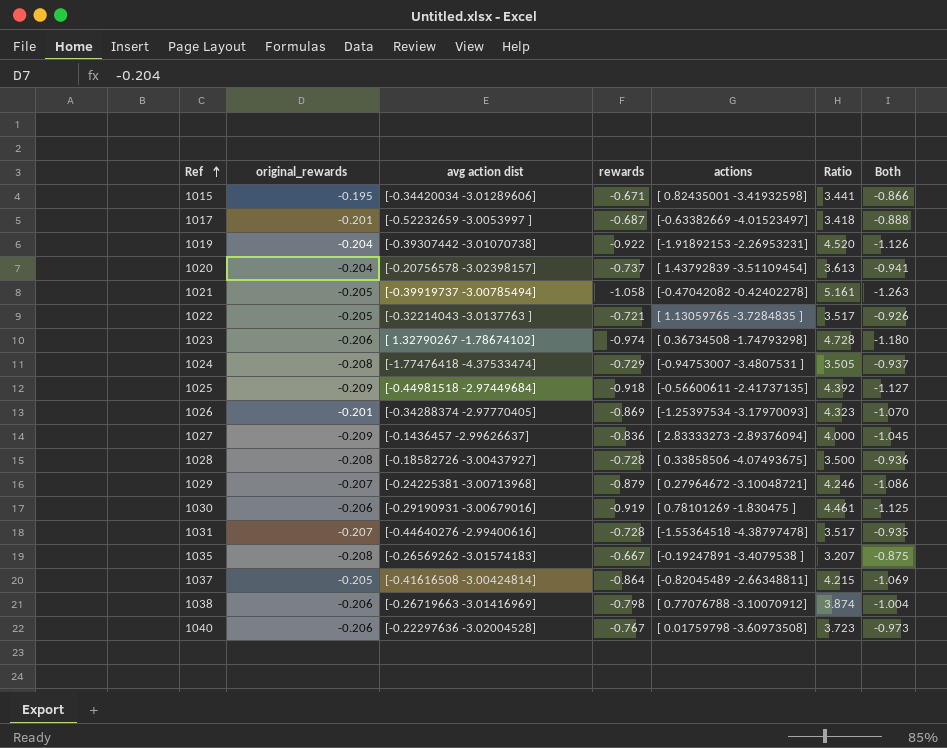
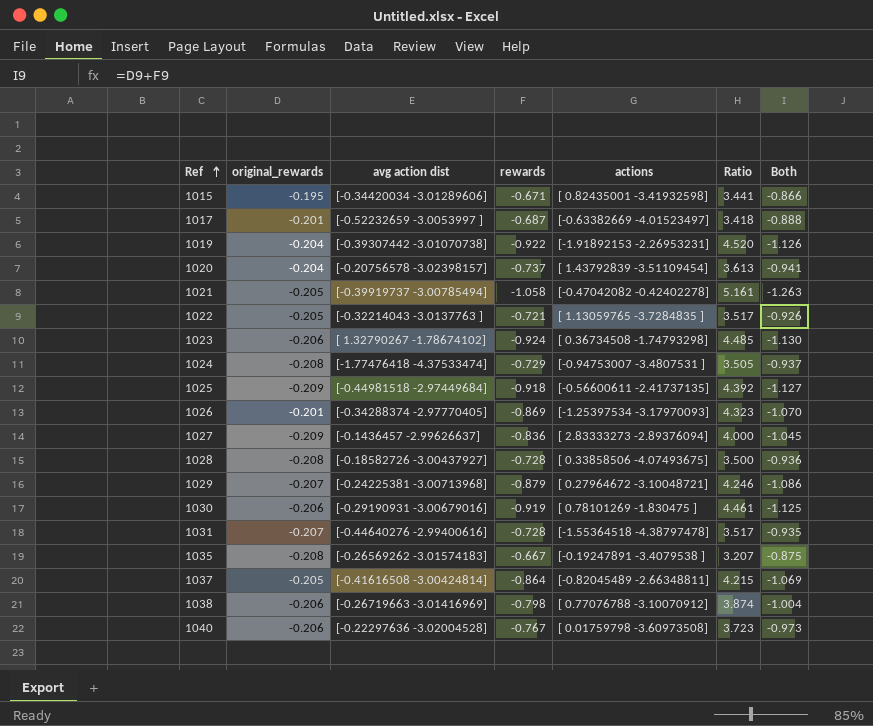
1023 | rewards: -0.974 -> -0.924
1023 | Ratio: 4.728 -> 4.485
1023 | Both: -1.180 -> -1.130

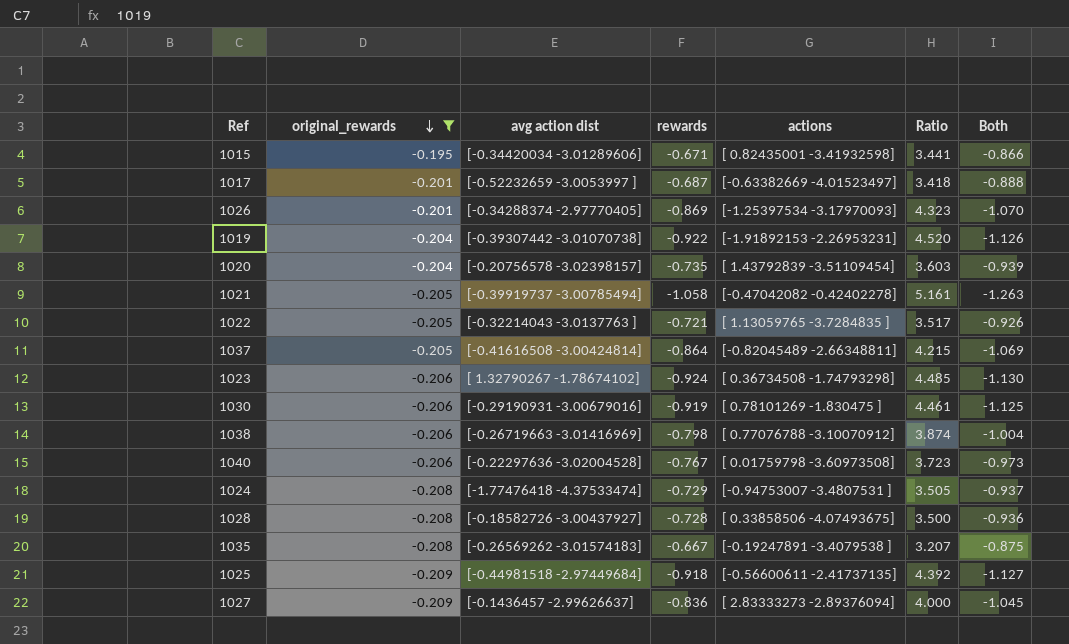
filter: none -> original_rewards != -0.207
row order: Ref ascending -> original_rewards descending
1020 | rewards: -0.737 -> -0.735
1020 | Ratio: 3.613 -> 3.603
1020 | Both: -0.941 -> -0.939

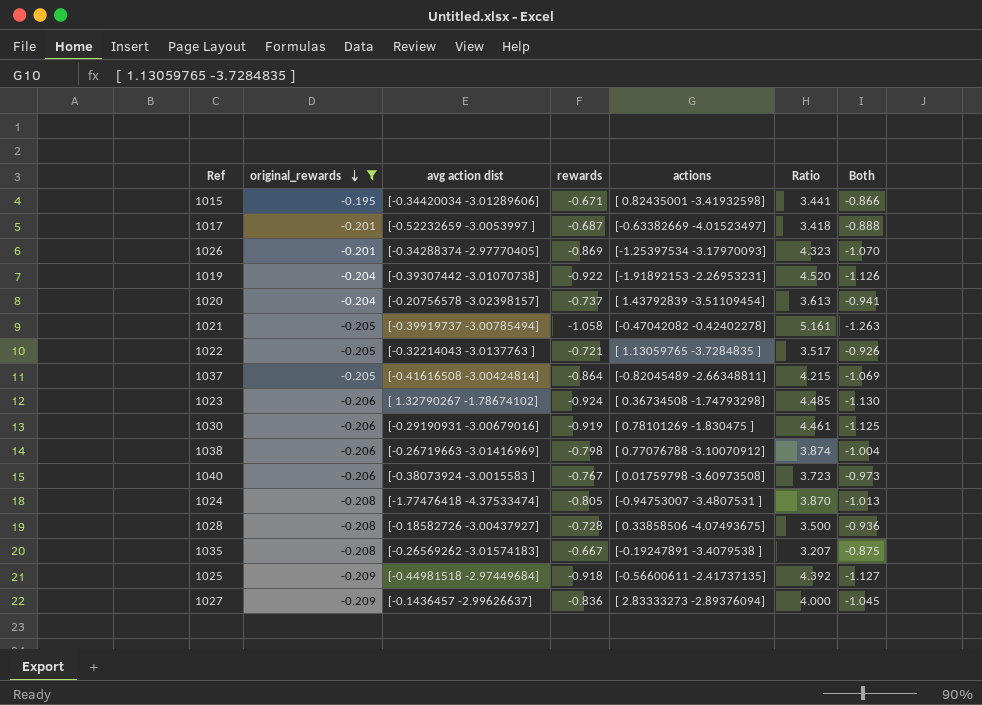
1020 | rewards: -0.735 -> -0.737
1020 | Ratio: 3.603 -> 3.613
1020 | Both: -0.939 -> -0.941
1040 | avg action dist: [-0.22297636 -3.02004528] -> [-0.38073924 -3.0015583 ]
1024 | rewards: -0.729 -> -0.805
1024 | Ratio: 3.505 -> 3.870
1024 | Both: -0.937 -> -1.013

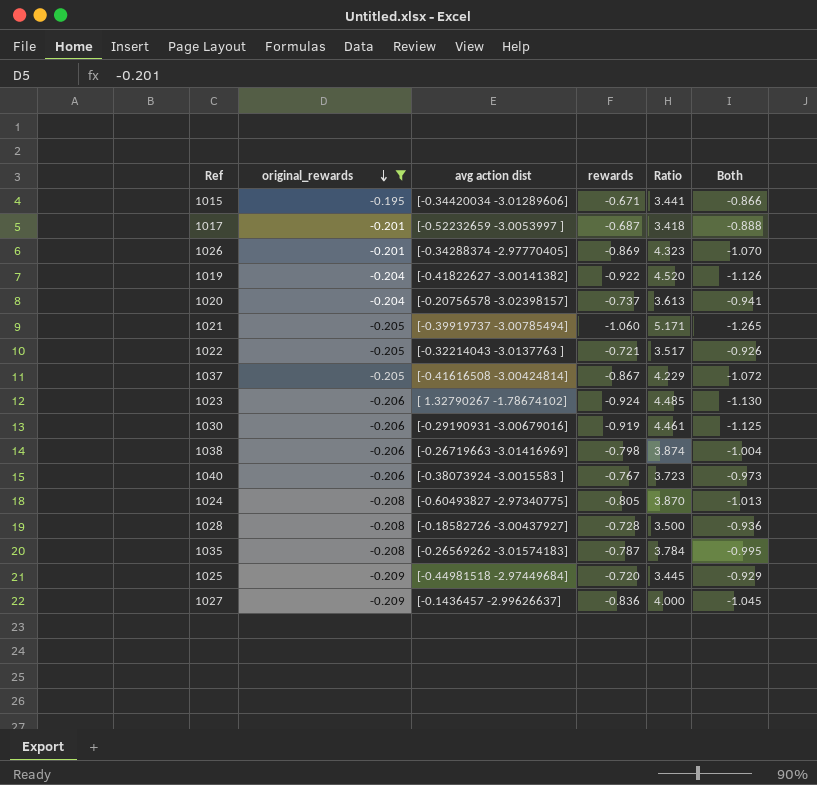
column actions | position: 5 -> none
1019 | avg action dist: [-0.39307442 -3.01070738] -> [-0.41822627 -3.00141382]
1021 | rewards: -1.058 -> -1.060
1021 | Ratio: 5.161 -> 5.171
1021 | Both: -1.263 -> -1.265
1037 | rewards: -0.864 -> -0.867
1037 | Ratio: 4.215 -> 4.229
1037 | Both: -1.069 -> -1.072
1024 | avg action dist: [-1.77476418 -4.37533474] -> [-0.60493827 -2.97340775]
1035 | rewards: -0.667 -> -0.787
1035 | Ratio: 3.207 -> 3.784
1035 | Both: -0.875 -> -0.995
1025 | rewards: -0.918 -> -0.720
1025 | Ratio: 4.392 -> 3.445
1025 | Both: -1.127 -> -0.929

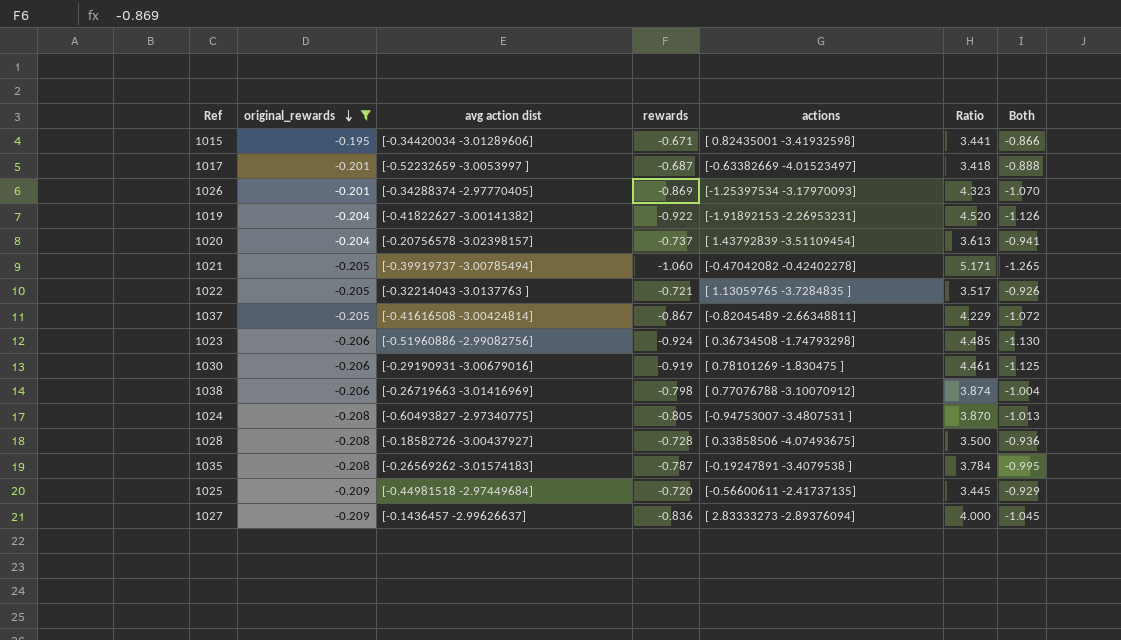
column actions | position: none -> 5
row 1040: -0.206 | [-0.38073924 -3.0015583 ] | -0.767 | 3.723 | -0.973 -> none
1023 | avg action dist: [ 1.32790267 -1.78674102] -> [-0.51960886 -2.99082756]

